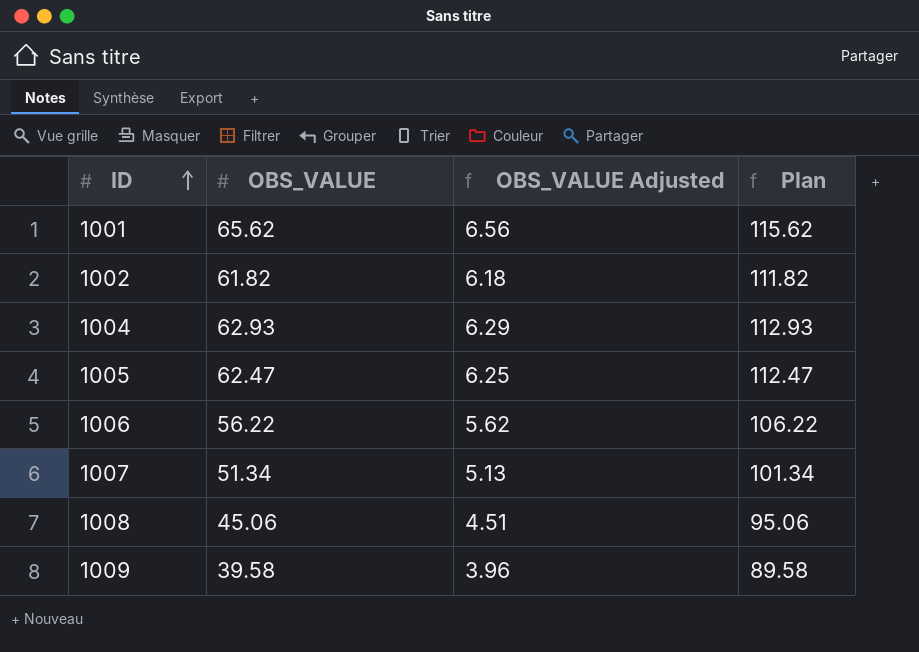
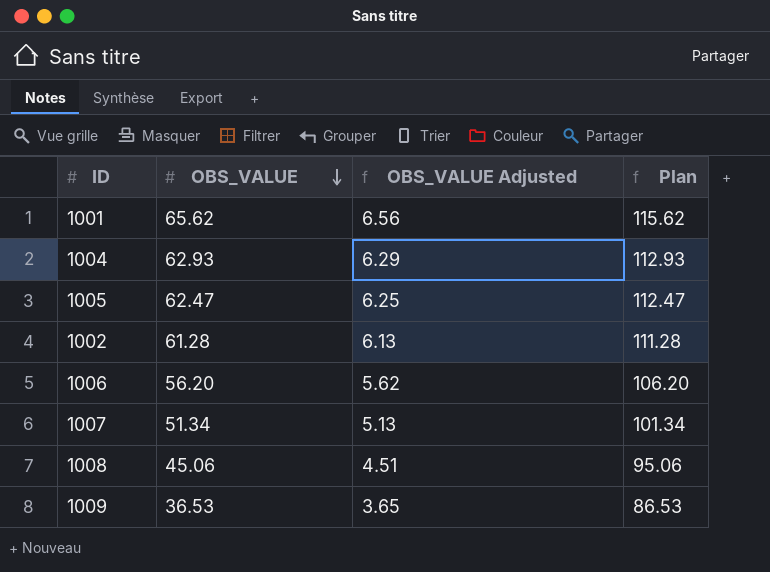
row order: ID ascending -> OBS_VALUE descending
1002 | OBS_VALUE: 61.82 -> 61.28
1002 | OBS_VALUE Adjusted: 6.18 -> 6.13
1002 | Plan: 111.82 -> 111.28
1006 | OBS_VALUE: 56.22 -> 56.20
1006 | Plan: 106.22 -> 106.20
1009 | OBS_VALUE: 39.58 -> 36.53
1009 | OBS_VALUE Adjusted: 3.96 -> 3.65
1009 | Plan: 89.58 -> 86.53

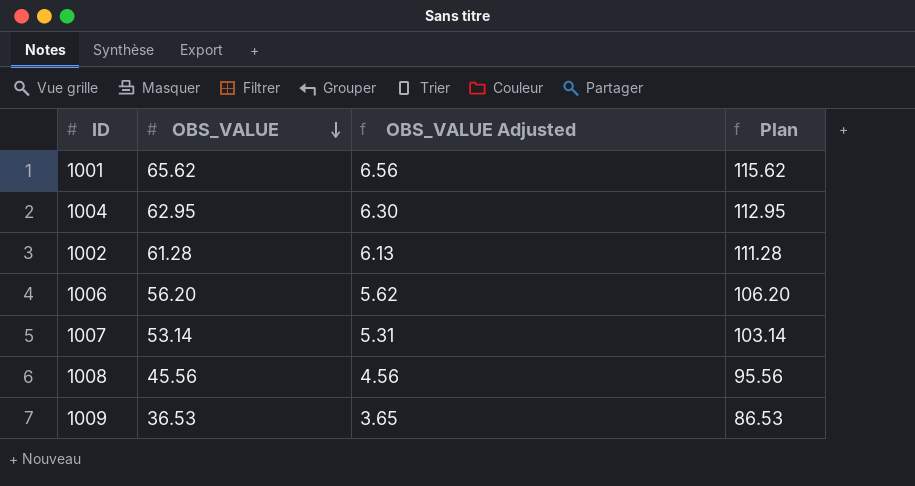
row 1005: 62.47 | 6.25 | 112.47 -> none
1004 | OBS_VALUE: 62.93 -> 62.95
1004 | OBS_VALUE Adjusted: 6.29 -> 6.30
1004 | Plan: 112.93 -> 112.95
1007 | OBS_VALUE: 51.34 -> 53.14
1007 | OBS_VALUE Adjusted: 5.13 -> 5.31
1007 | Plan: 101.34 -> 103.14
1008 | OBS_VALUE: 45.06 -> 45.56
1008 | OBS_VALUE Adjusted: 4.51 -> 4.56
1008 | Plan: 95.06 -> 95.56

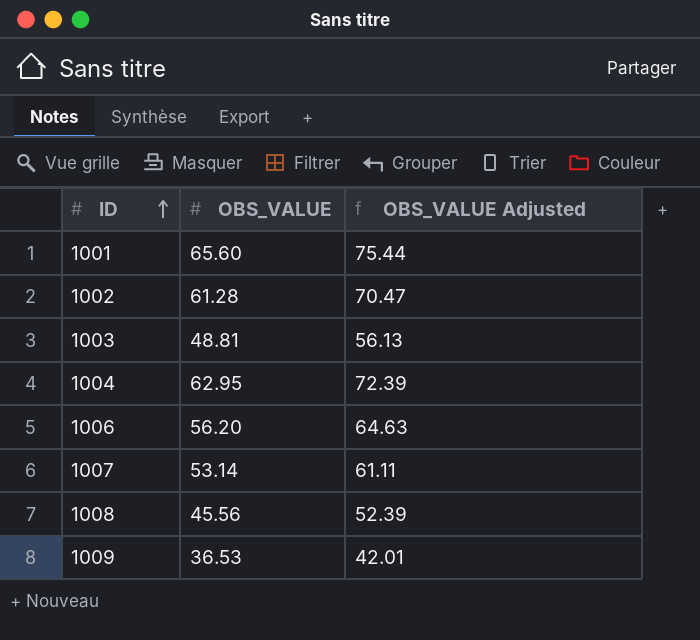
row order: OBS_VALUE descending -> ID ascending
column Plan | formula: [OBS_VALUE] + 50 -> none
column OBS_VALUE Adjusted | formula: [OBS_VALUE] * 0.1 -> [OBS_VALUE] * 1.15
1001 | OBS_VALUE: 65.62 -> 65.60
row 1003: none -> 48.81 | 56.13

